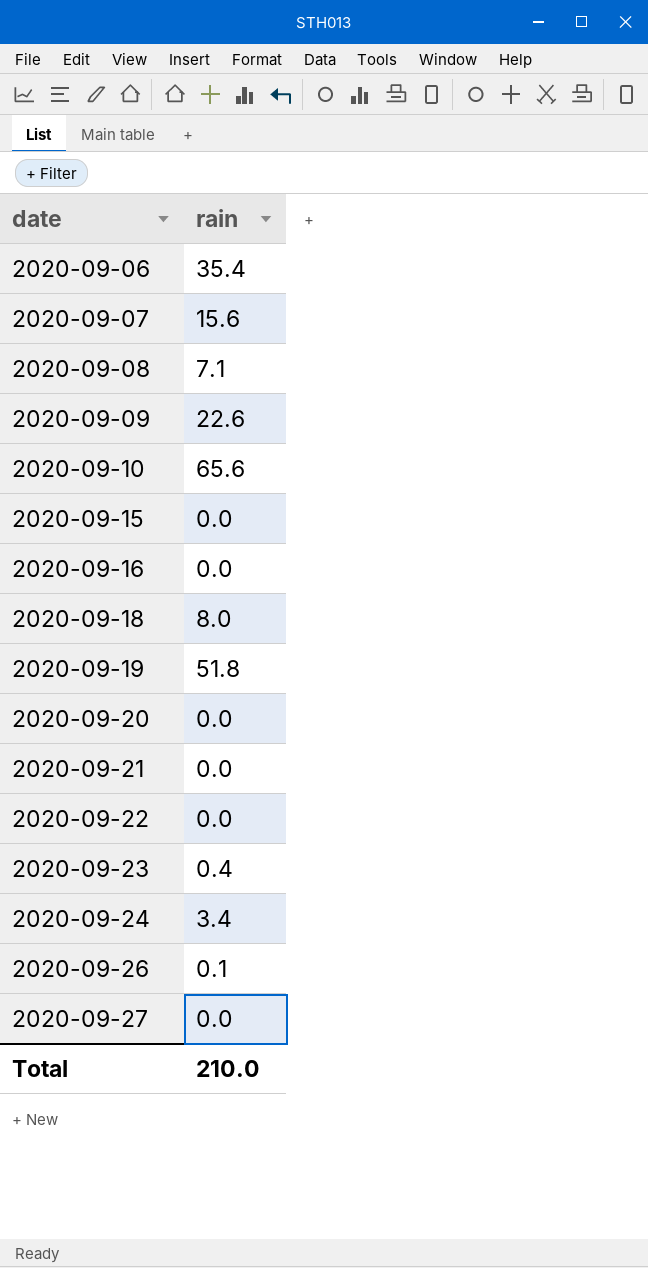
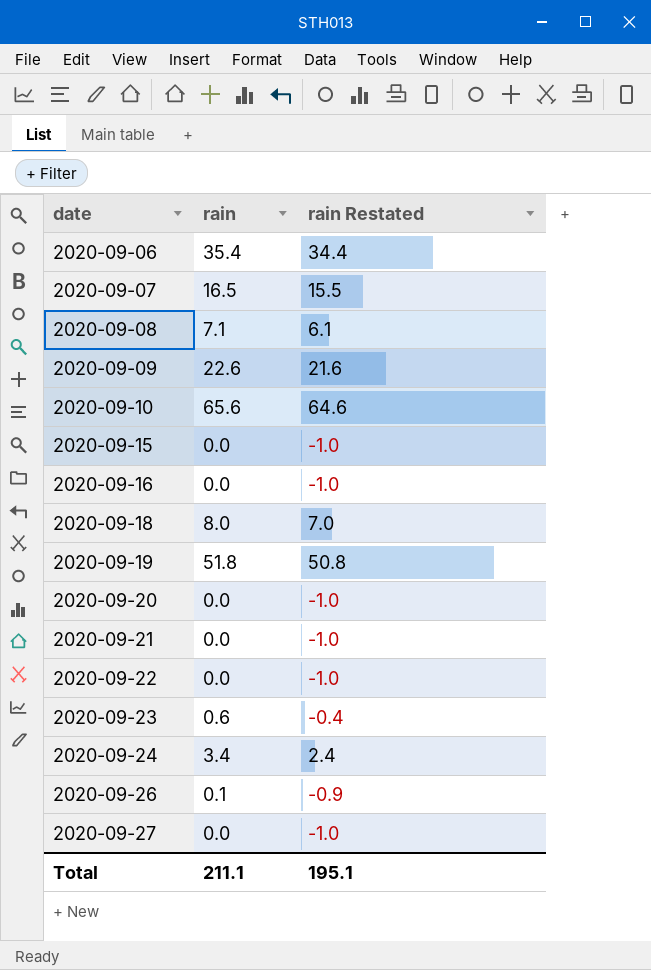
column rain Restated | formula: none -> [rain] - 1
2020-09-07 | rain: 15.6 -> 16.5
2020-09-23 | rain: 0.4 -> 0.6
Total | rain: 210.0 -> 211.1

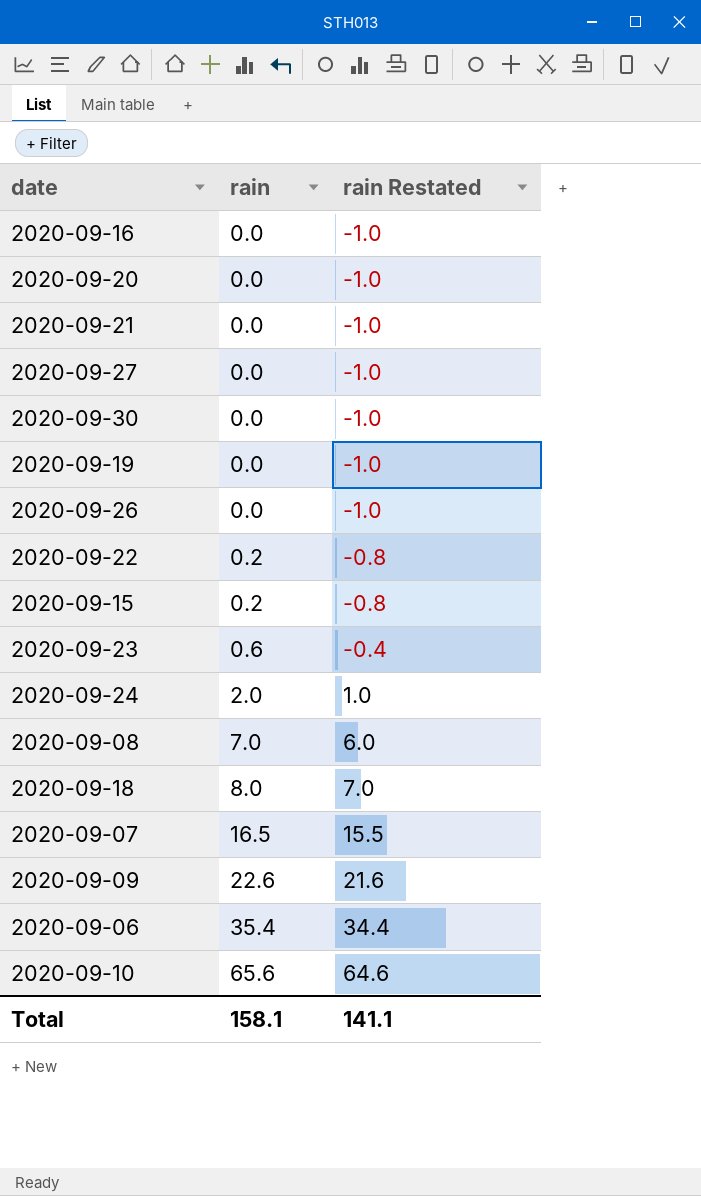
row order: date ascending -> rain ascending
row 2020-09-30: none -> 0.0 | -1.0
2020-09-19 | rain: 51.8 -> 0.0
2020-09-19 | rain Restated: 50.8 -> -1.0
2020-09-26 | rain: 0.1 -> 0.0
2020-09-26 | rain Restated: -0.9 -> -1.0
2020-09-22 | rain: 0.0 -> 0.2
2020-09-22 | rain Restated: -1.0 -> -0.8
2020-09-15 | rain: 0.0 -> 0.2
2020-09-15 | rain Restated: -1.0 -> -0.8
2020-09-24 | rain: 3.4 -> 2.0
2020-09-24 | rain Restated: 2.4 -> 1.0
2020-09-08 | rain: 7.1 -> 7.0
2020-09-08 | rain Restated: 6.1 -> 6.0
Total | rain: 211.1 -> 158.1
Total | rain Restated: 195.1 -> 141.1

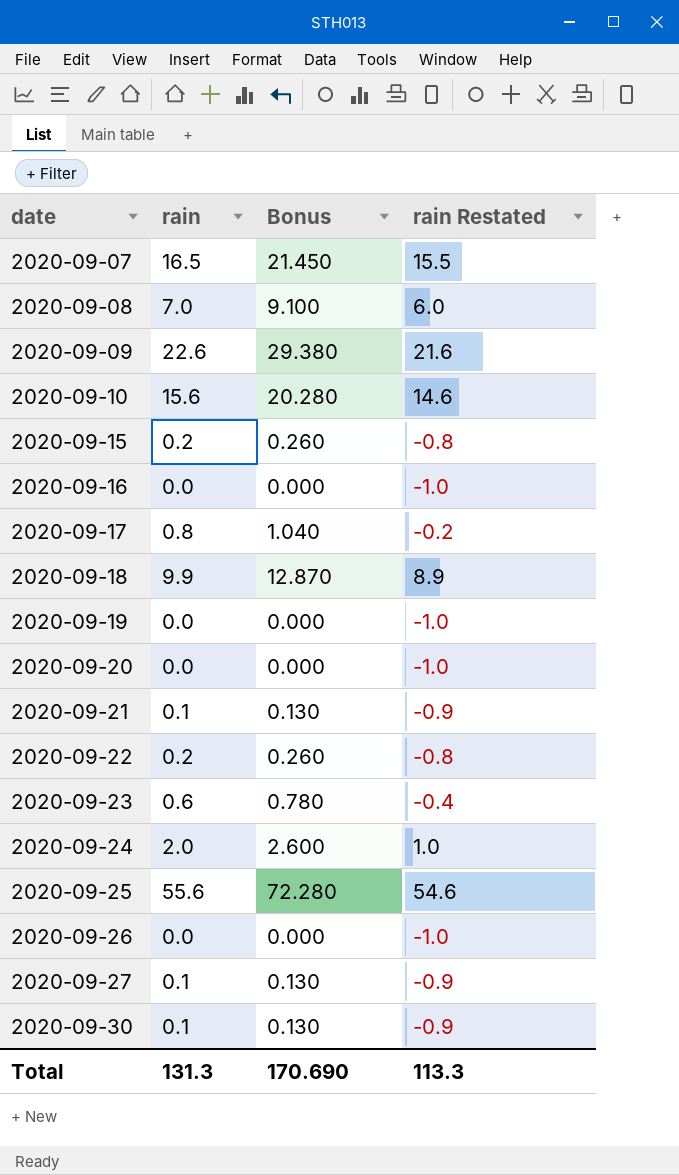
row order: rain ascending -> date ascending
column Bonus | formula: none -> [rain] * 1.3
row 2020-09-06: 35.4 | 34.4 -> none
2020-09-10 | rain: 65.6 -> 15.6
2020-09-10 | rain Restated: 64.6 -> 14.6
row 2020-09-17: none -> 0.8 | 1.040 | -0.2
2020-09-18 | rain: 8.0 -> 9.9
2020-09-18 | rain Restated: 7.0 -> 8.9
2020-09-21 | rain: 0.0 -> 0.1
2020-09-21 | rain Restated: -1.0 -> -0.9
row 2020-09-25: none -> 55.6 | 72.280 | 54.6
2020-09-27 | rain: 0.0 -> 0.1
2020-09-27 | rain Restated: -1.0 -> -0.9
2020-09-30 | rain: 0.0 -> 0.1
2020-09-30 | rain Restated: -1.0 -> -0.9
Total | rain: 158.1 -> 131.3
Total | rain Restated: 141.1 -> 113.3

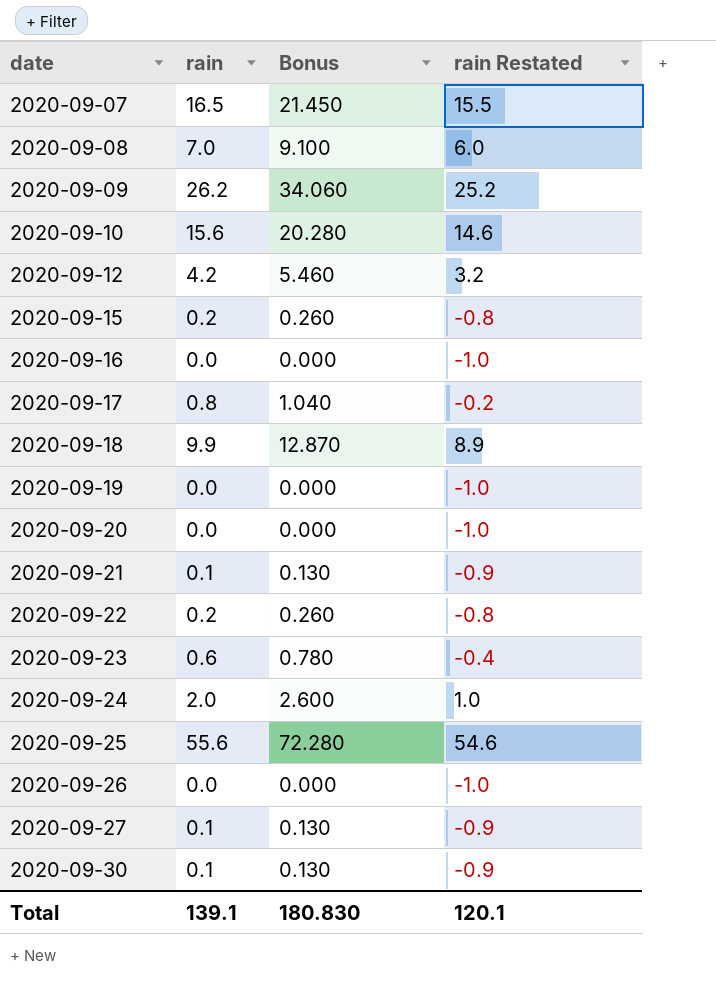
2020-09-09 | rain: 22.6 -> 26.2
2020-09-09 | Bonus: 29.380 -> 34.060
2020-09-09 | rain Restated: 21.6 -> 25.2
row 2020-09-12: none -> 4.2 | 5.460 | 3.2
Total | rain: 131.3 -> 139.1
Total | Bonus: 170.690 -> 180.830
Total | rain Restated: 113.3 -> 120.1

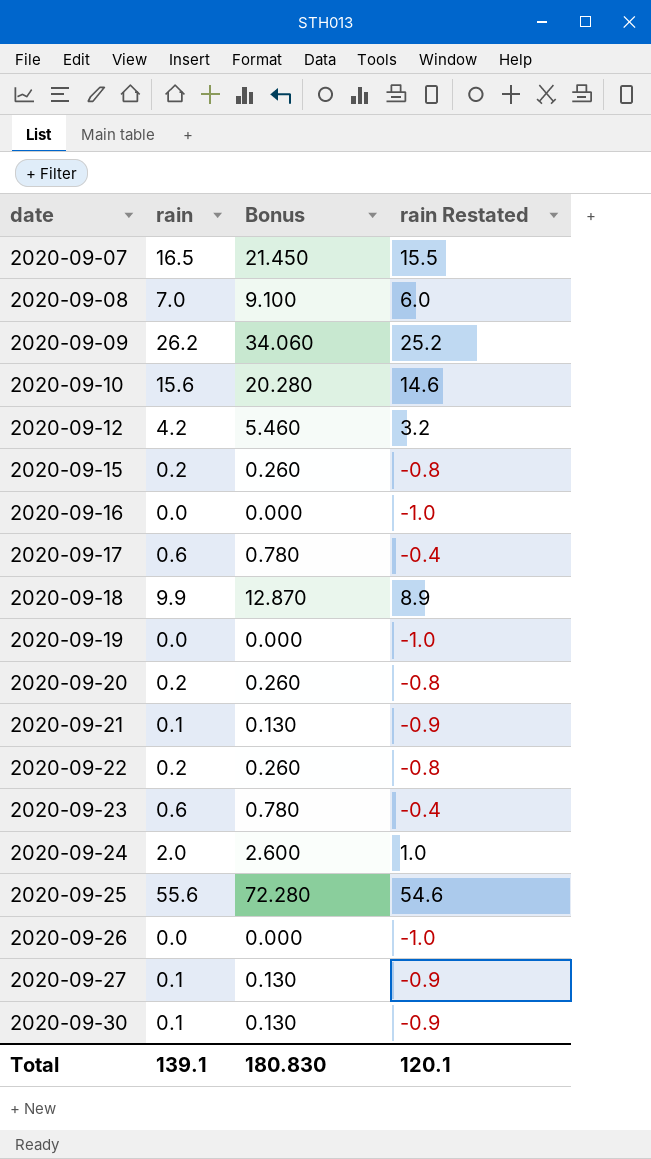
2020-09-17 | rain: 0.8 -> 0.6
2020-09-17 | Bonus: 1.040 -> 0.780
2020-09-17 | rain Restated: -0.2 -> -0.4
2020-09-20 | rain: 0.0 -> 0.2
2020-09-20 | Bonus: 0.000 -> 0.260
2020-09-20 | rain Restated: -1.0 -> -0.8

